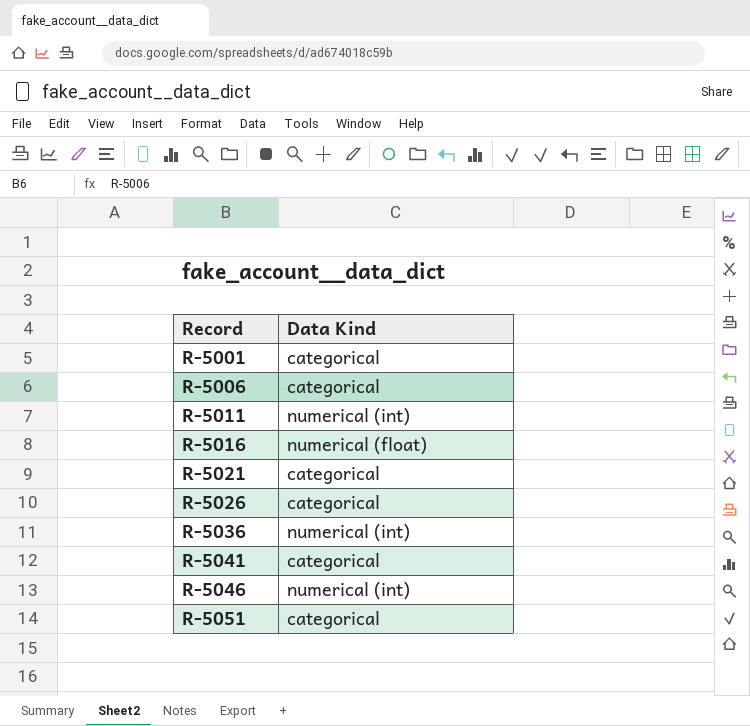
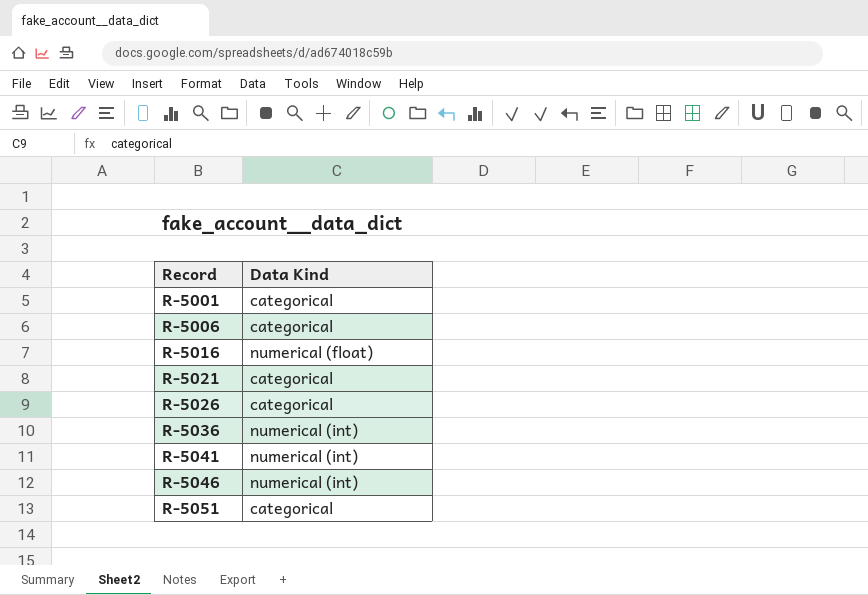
row R-5011: numerical (int) -> none
R-5041 | Data Kind: categorical -> numerical (int)

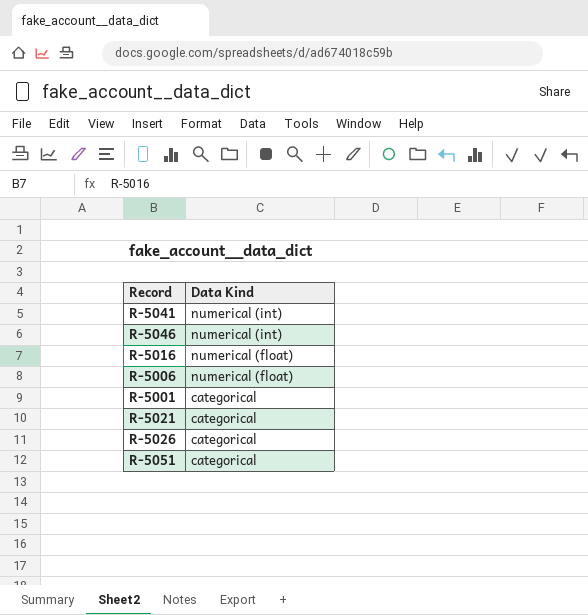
row order: Record ascending -> Data Kind descending
row R-5036: numerical (int) -> none
R-5006 | Data Kind: categorical -> numerical (float)

